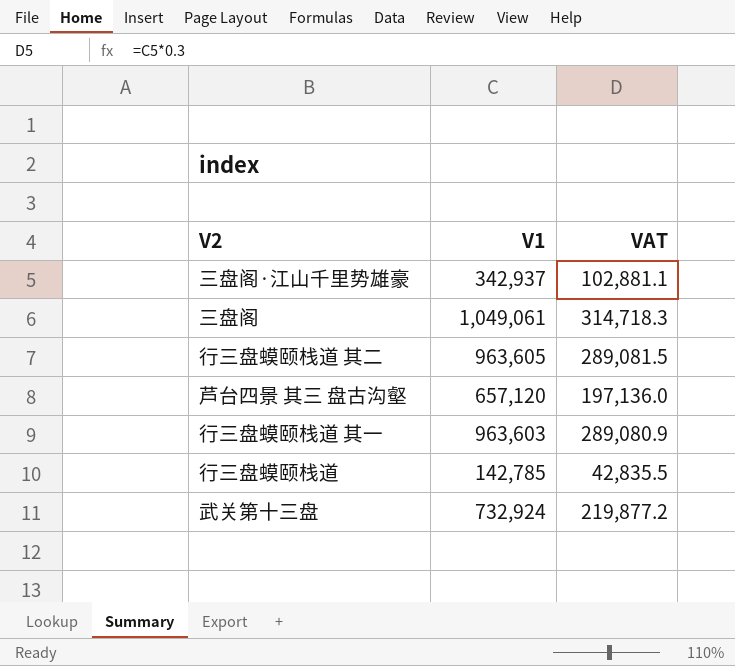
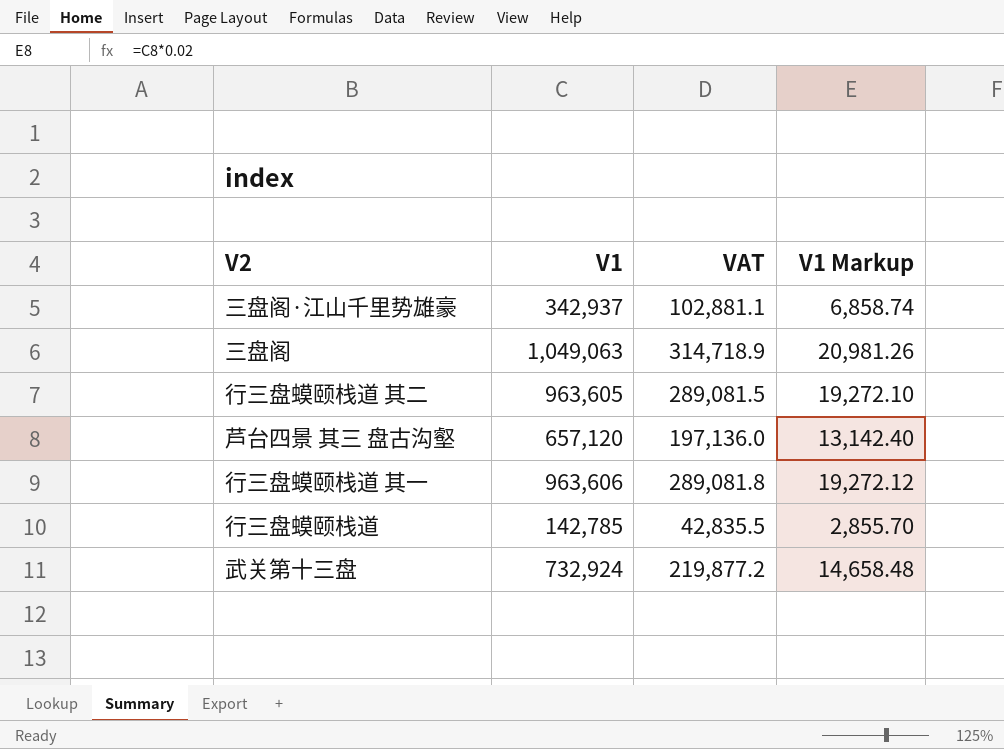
column V1 Markup | formula: none -> [V1] * 0.02
三盘阁 | V1: 1,049,061 -> 1,049,063
三盘阁 | VAT: 314,718.3 -> 314,718.9
行三盘蟆颐栈道 其一 | V1: 963,603 -> 963,606
行三盘蟆颐栈道 其一 | VAT: 289,080.9 -> 289,081.8

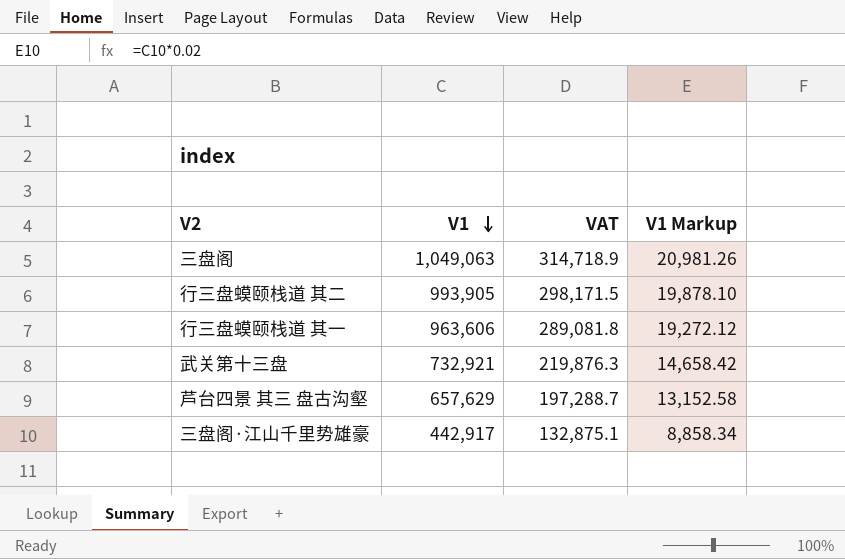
row order: none -> V1 descending
row 行三盘蟆颐栈道: 142,785 | 42,835.5 | 2,855.70 -> none
行三盘蟆颐栈道 其二 | V1: 963,605 -> 993,905
行三盘蟆颐栈道 其二 | VAT: 289,081.5 -> 298,171.5
行三盘蟆颐栈道 其二 | V1 Markup: 19,272.10 -> 19,878.10
武关第十三盘 | V1: 732,924 -> 732,921
武关第十三盘 | VAT: 219,877.2 -> 219,876.3
武关第十三盘 | V1 Markup: 14,658.48 -> 14,658.42
芦台四景 其三 盘古沟壑 | V1: 657,120 -> 657,629
芦台四景 其三 盘古沟壑 | VAT: 197,136.0 -> 197,288.7
芦台四景 其三 盘古沟壑 | V1 Markup: 13,142.40 -> 13,152.58
三盘阁·江山千里势雄豪 | V1: 342,937 -> 442,917
三盘阁·江山千里势雄豪 | VAT: 102,881.1 -> 132,875.1
三盘阁·江山千里势雄豪 | V1 Markup: 6,858.74 -> 8,858.34

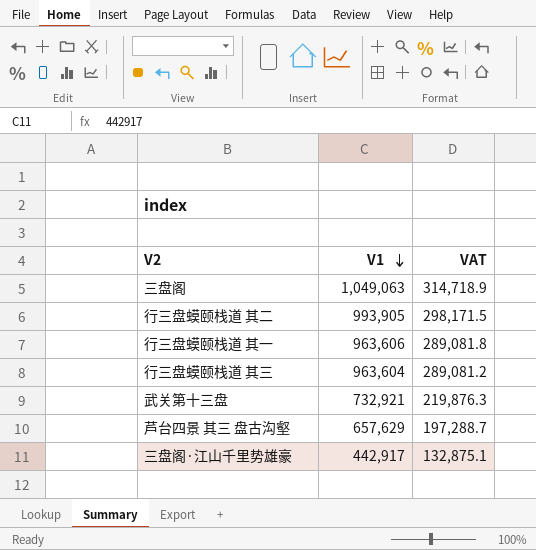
column V1 Markup | formula: [V1] * 0.02 -> none
row 行三盘蟆颐栈道 其三: none -> 963,604 | 289,081.2

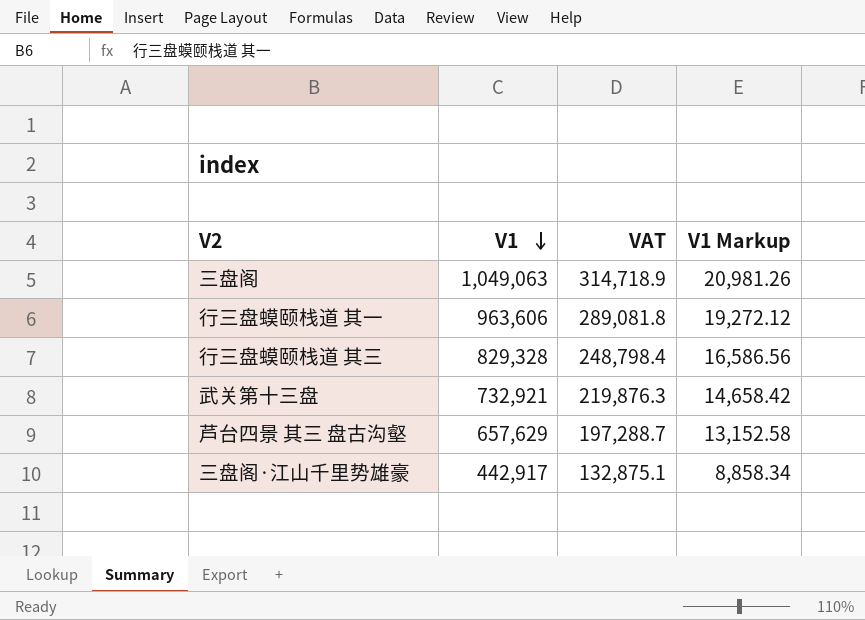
column V1 Markup | formula: none -> [V1] * 0.02
row 行三盘蟆颐栈道 其二: 993,905 | 298,171.5 -> none
行三盘蟆颐栈道 其三 | V1: 963,604 -> 829,328
行三盘蟆颐栈道 其三 | VAT: 289,081.2 -> 248,798.4

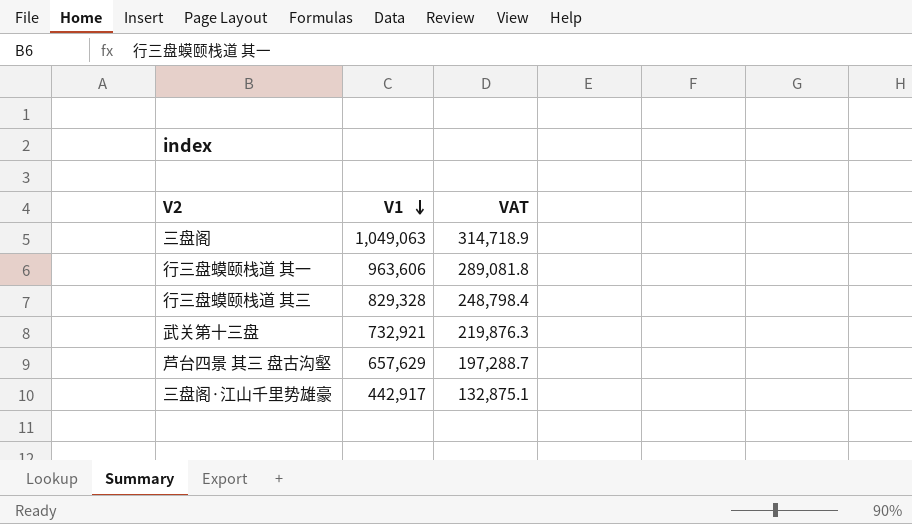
column V1 Markup | formula: [V1] * 0.02 -> none

